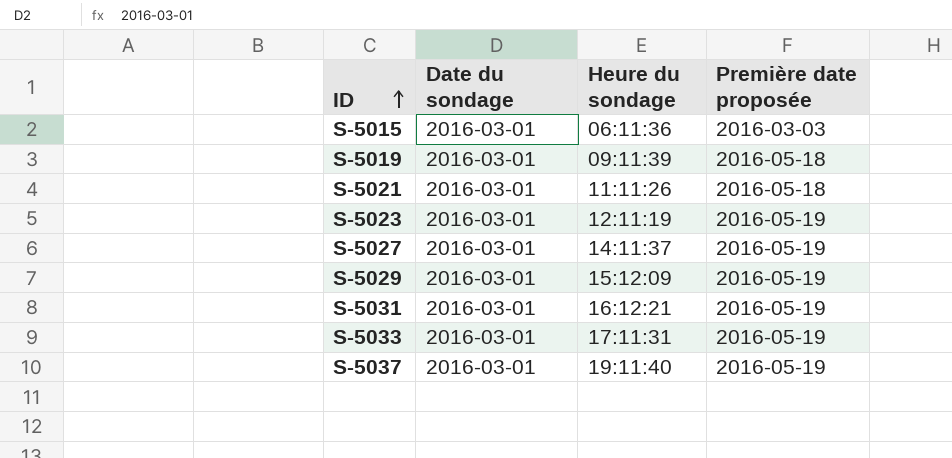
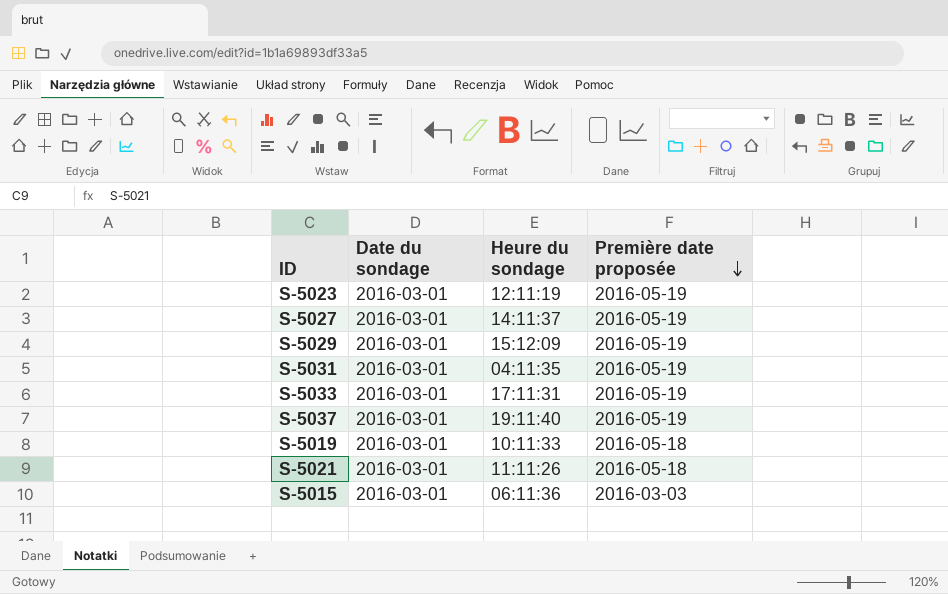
row order: ID ascending -> Première date proposée descending
S-5031 | Heure du sondage: 16:12:21 -> 04:11:35
S-5019 | Heure du sondage: 09:11:39 -> 10:11:33

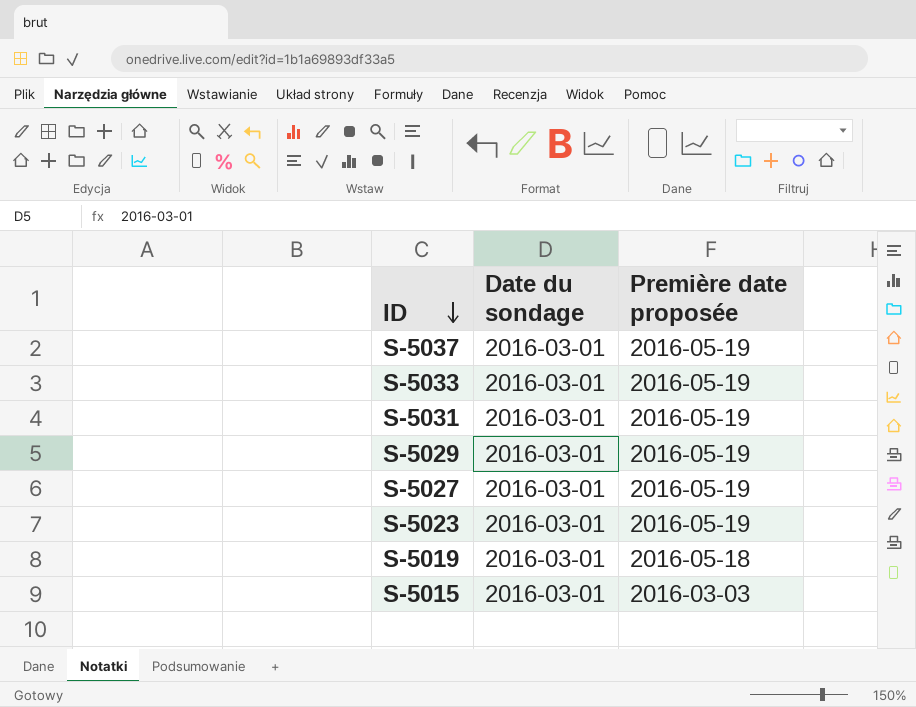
row order: Première date proposée descending -> ID descending
column Heure du sondage | position: 3 -> none
row S-5021: 2016-03-01 | 11:11:26 | 2016-05-18 -> none

